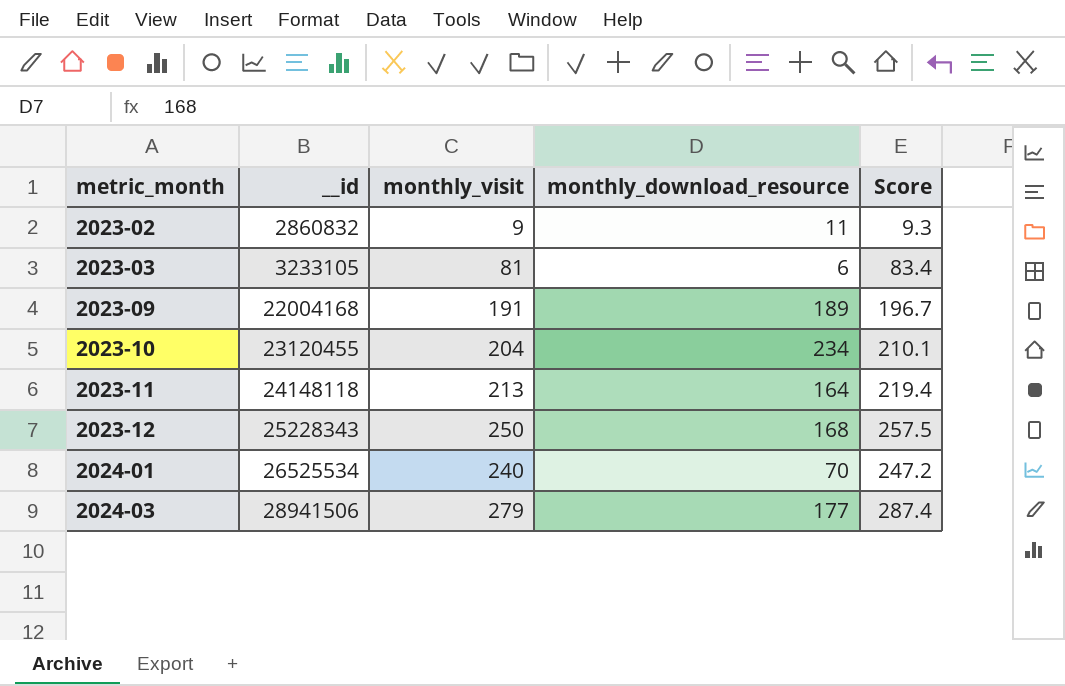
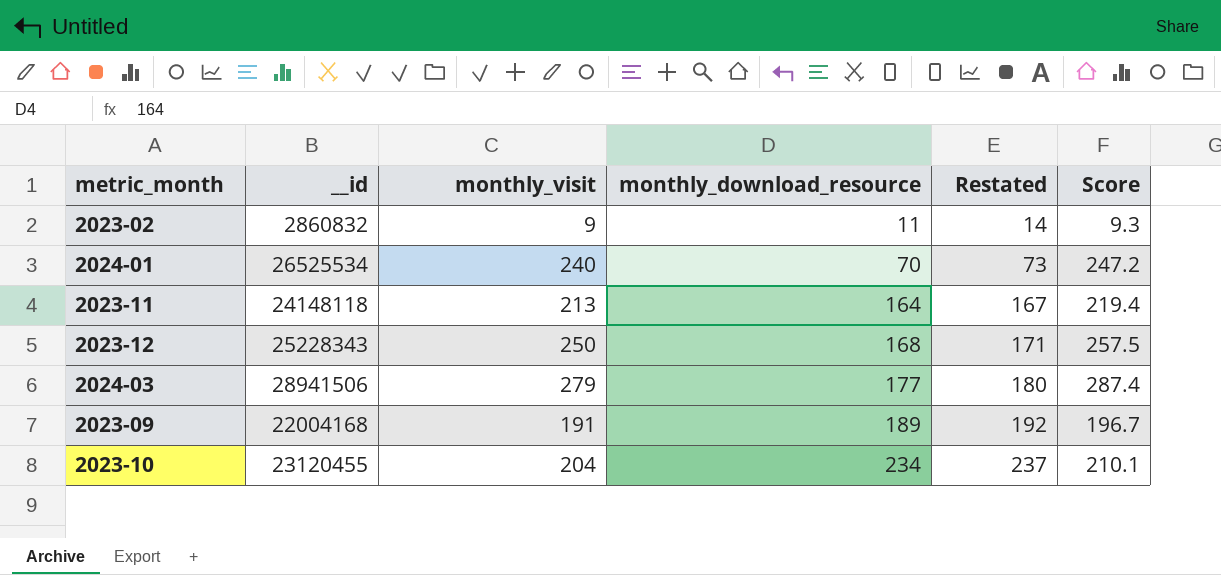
row order: metric_month ascending -> monthly_download_resource ascending
column Restated | formula: none -> [monthly_download_resource] + 3
row 2023-03: 3233105 | 81 | 6 | 83.4 -> none

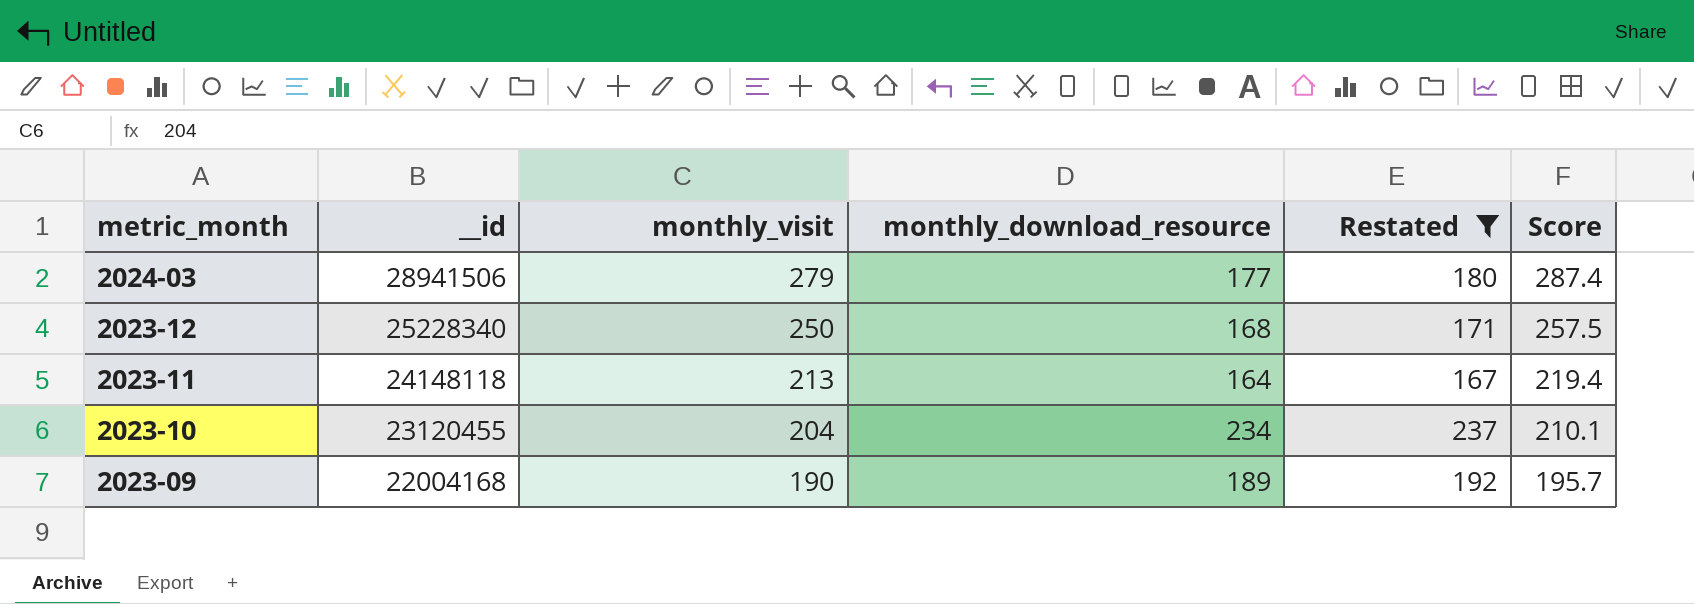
filter: none -> Restated >= 167
row order: monthly_download_resource ascending -> metric_month descending
2023-12 | __id: 25228343 -> 25228340
2023-09 | monthly_visit: 191 -> 190
2023-09 | Score: 196.7 -> 195.7

